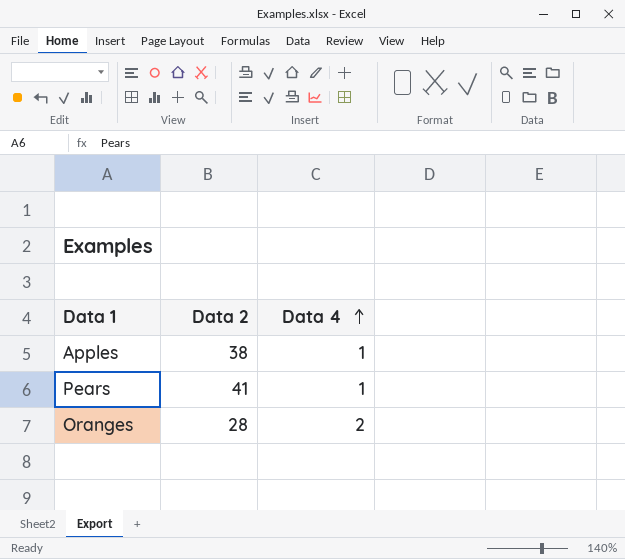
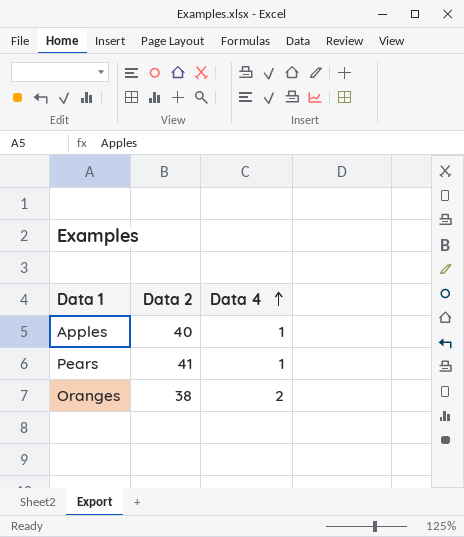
Apples | Data 2: 38 -> 40
Oranges | Data 2: 28 -> 38

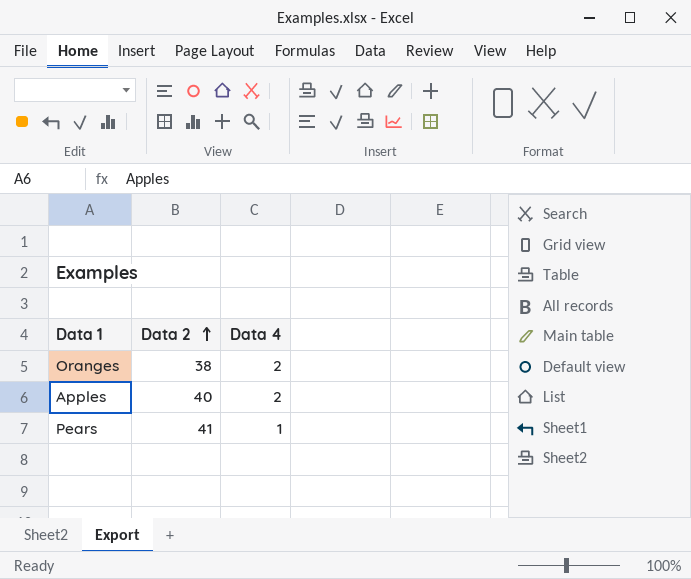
row order: Data 4 ascending -> Data 2 ascending
Apples | Data 4: 1 -> 2

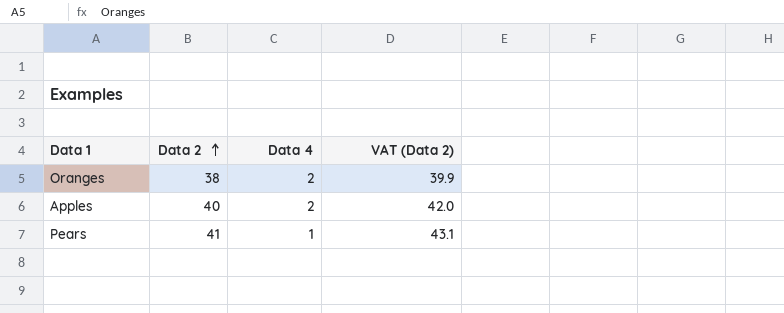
column VAT (Data 2) | formula: none -> [Data 2] * 1.05

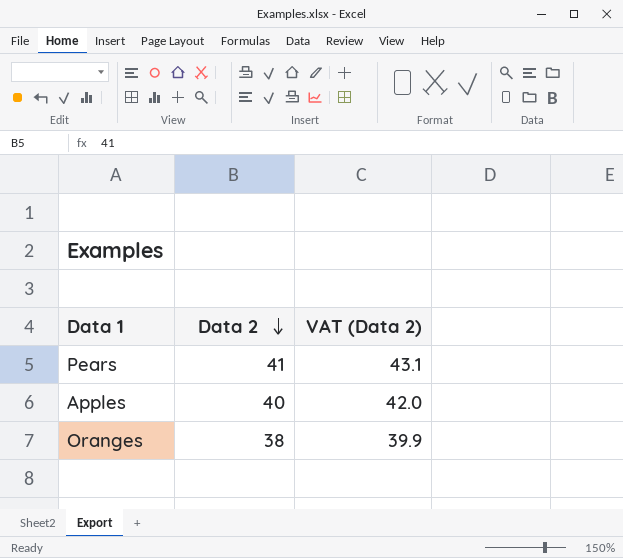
row order: Data 2 ascending -> Data 2 descending
column Data 4 | position: 3 -> none

